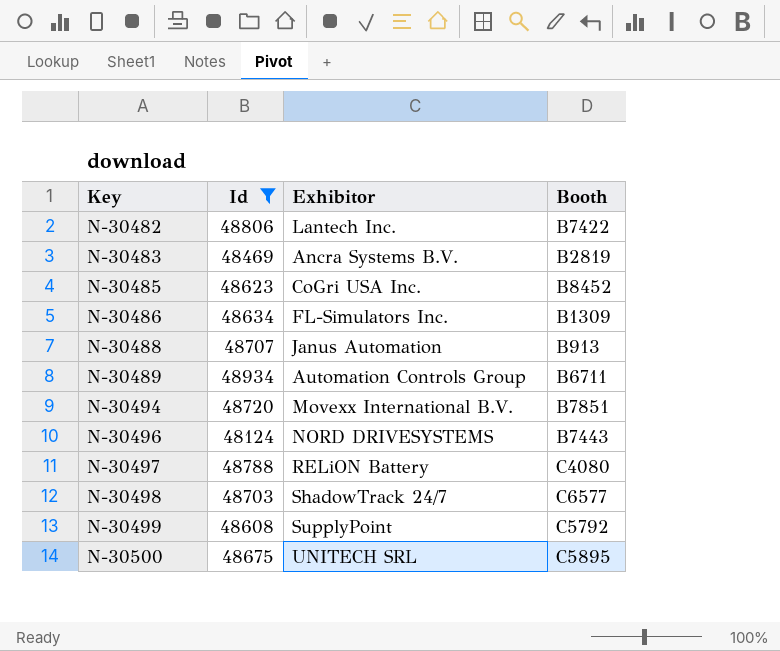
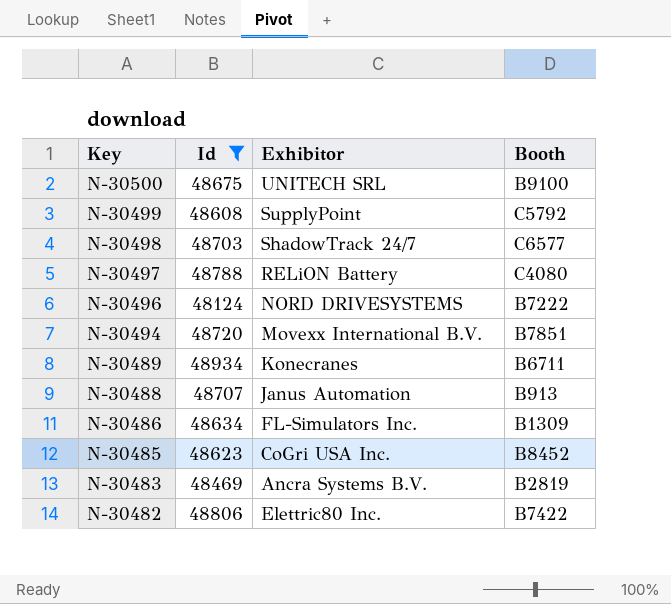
row order: Key ascending -> Key descending
N-30500 | Booth: C5895 -> B9100
N-30496 | Booth: B7443 -> B7222
N-30489 | Exhibitor: Automation Controls Group -> Konecranes
N-30482 | Exhibitor: Lantech Inc. -> Elettric80 Inc.

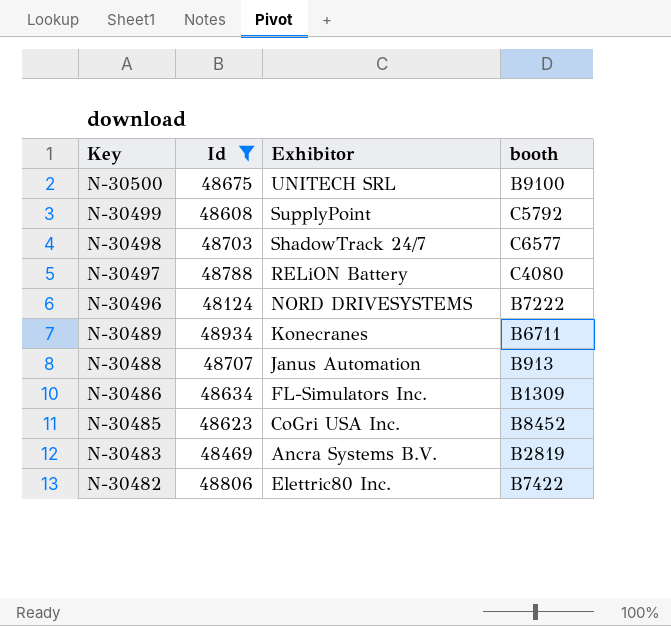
column name: Booth -> booth
row N-30494: 48720 | Movexx International B.V. | B7851 -> none

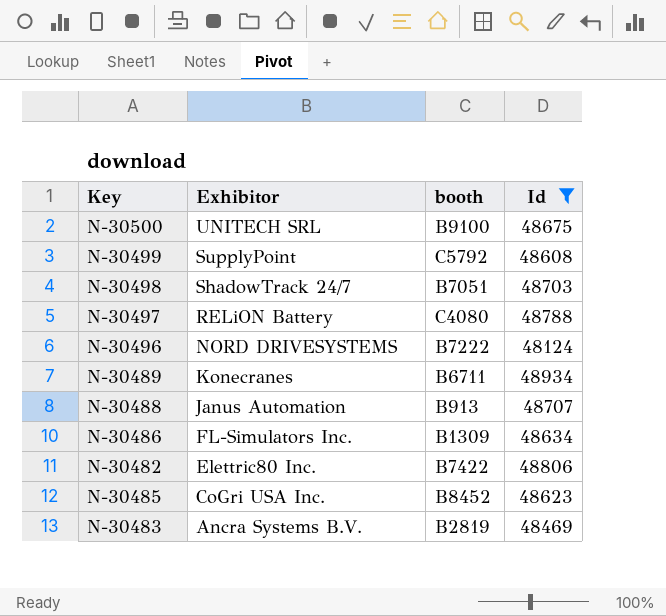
row order: Key descending -> Exhibitor descending
column Id | position: 2 -> 4
N-30498 | booth: C6577 -> B7051

